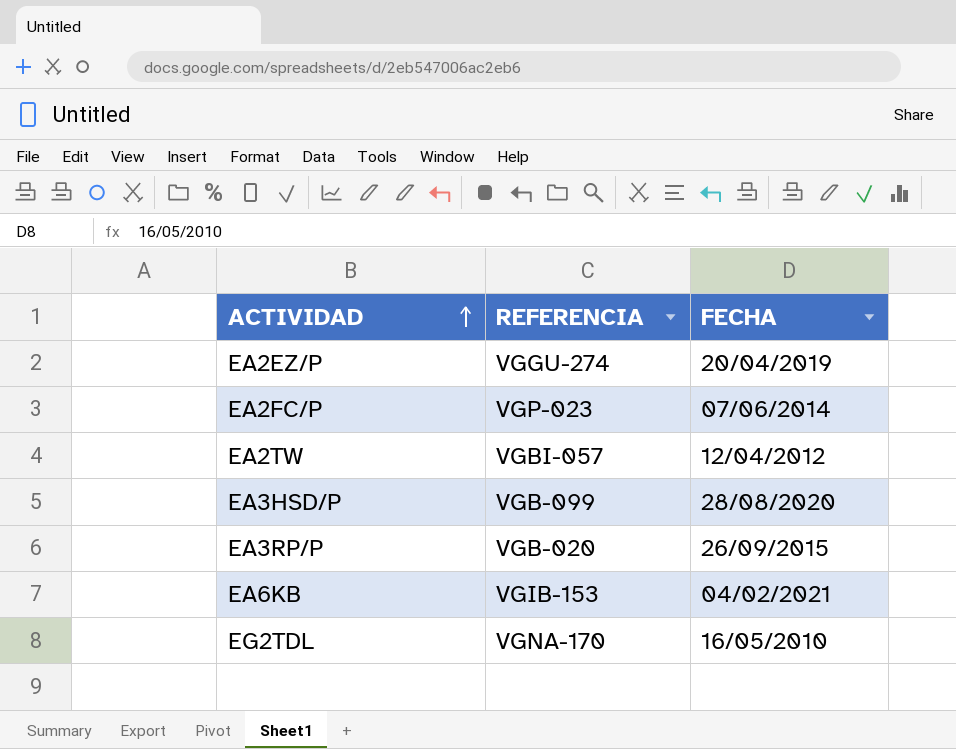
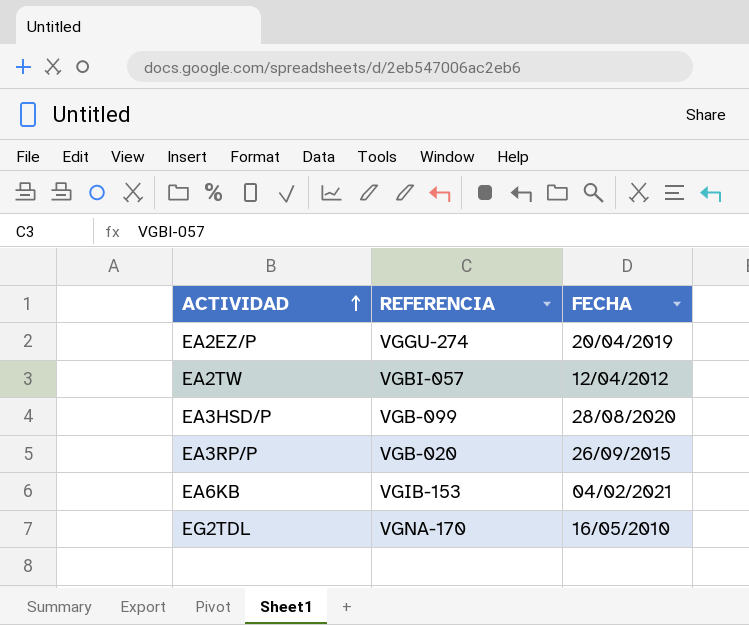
row EA2FC/P: VGP-023 | 07/06/2014 -> none

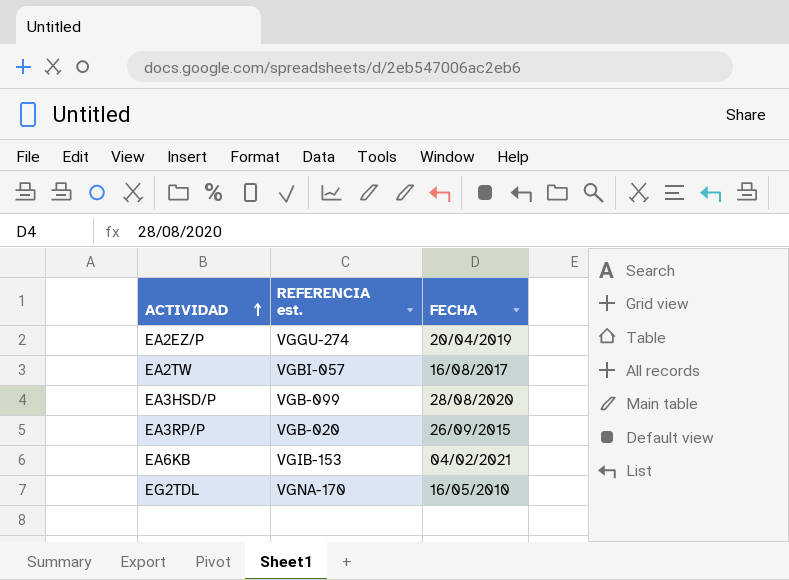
column name: REFERENCIA -> REFERENCIA est.
EA2TW | FECHA: 12/04/2012 -> 16/08/2017

